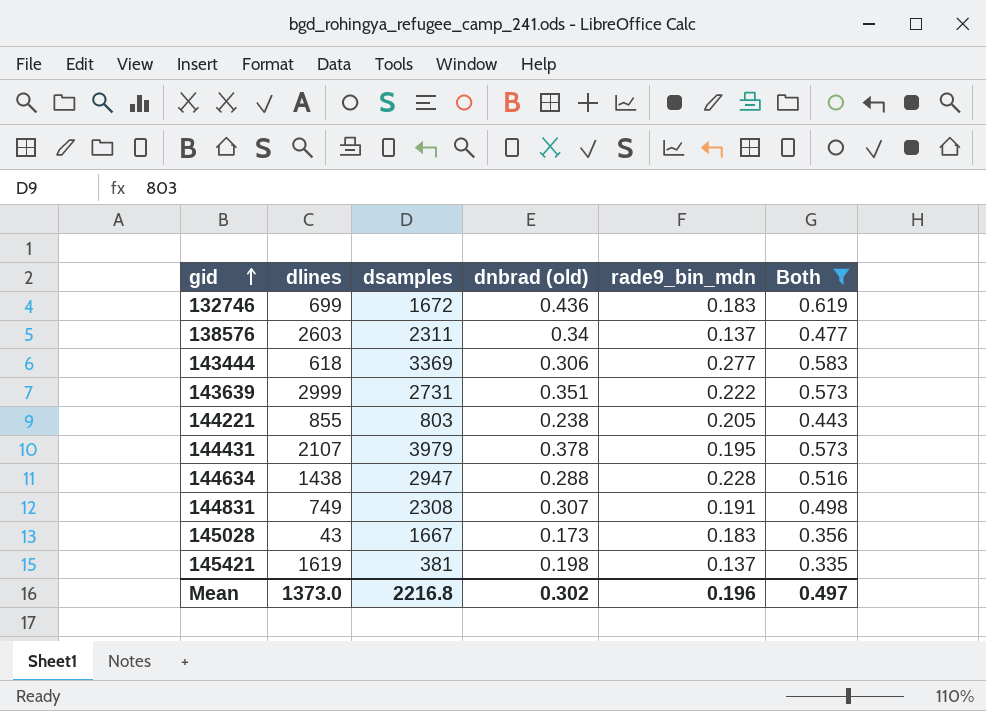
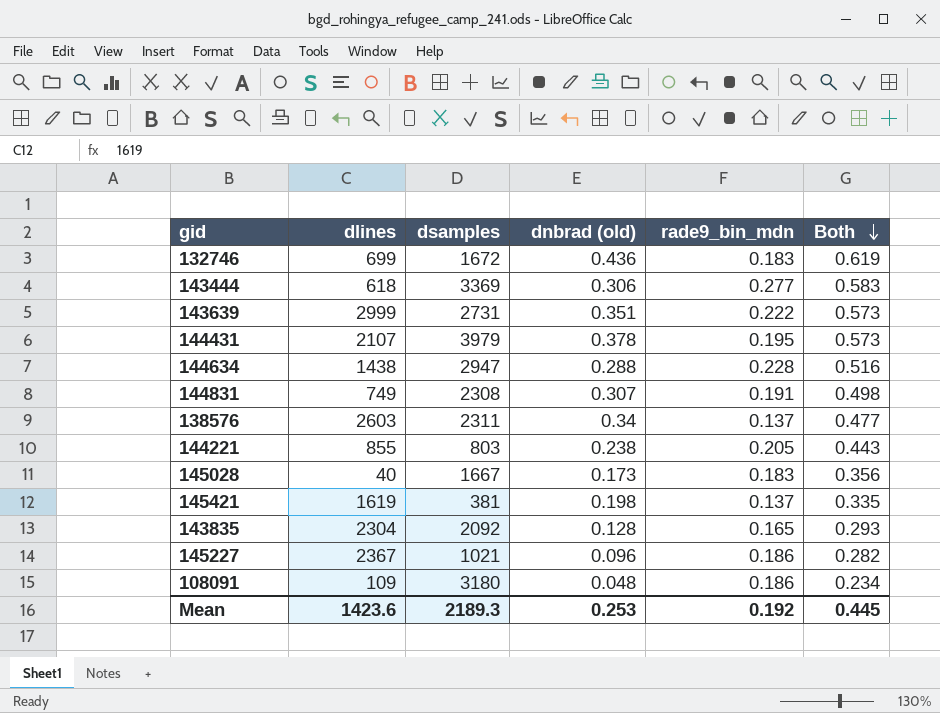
filter: Both >= 0.335 -> none
row order: gid ascending -> Both descending
145028 | dlines: 43 -> 40
Mean | dlines: 1373.0 -> 1423.6
Mean | dsamples: 2216.8 -> 2189.3
Mean | dnbrad (old): 0.302 -> 0.253
Mean | rade9_bin_mdn: 0.196 -> 0.192
Mean | Both: 0.497 -> 0.445

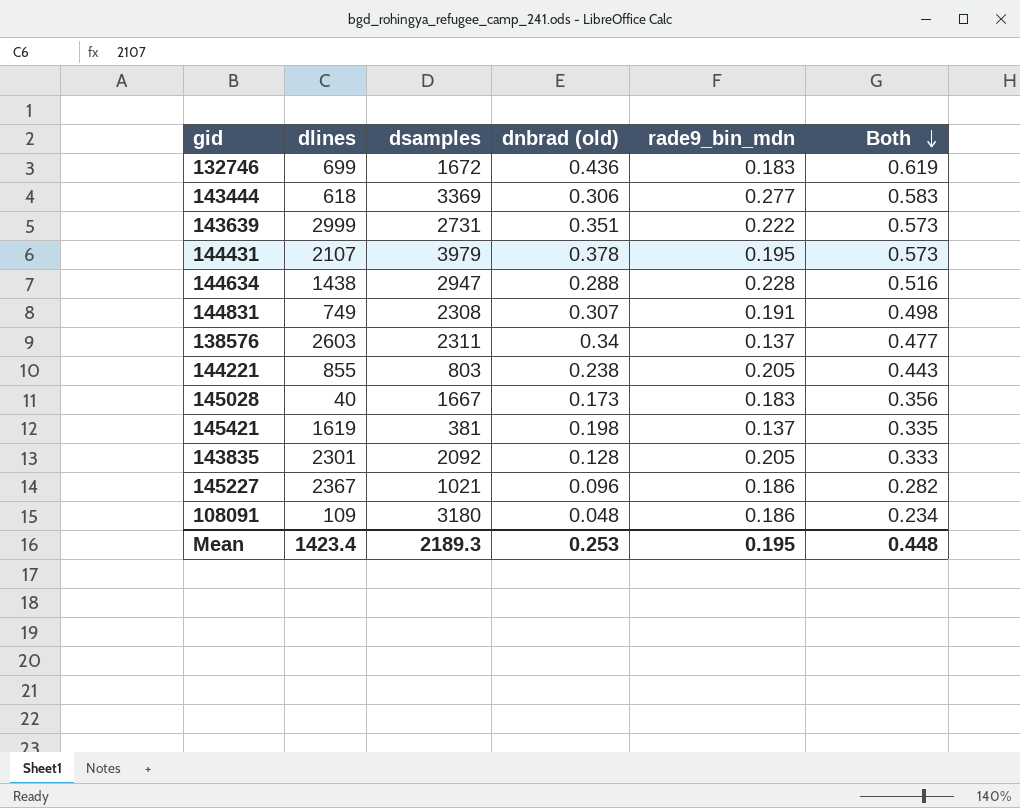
143835 | dlines: 2304 -> 2301
143835 | rade9_bin_mdn: 0.165 -> 0.205
143835 | Both: 0.293 -> 0.333
Mean | dlines: 1423.6 -> 1423.4
Mean | rade9_bin_mdn: 0.192 -> 0.195
Mean | Both: 0.445 -> 0.448

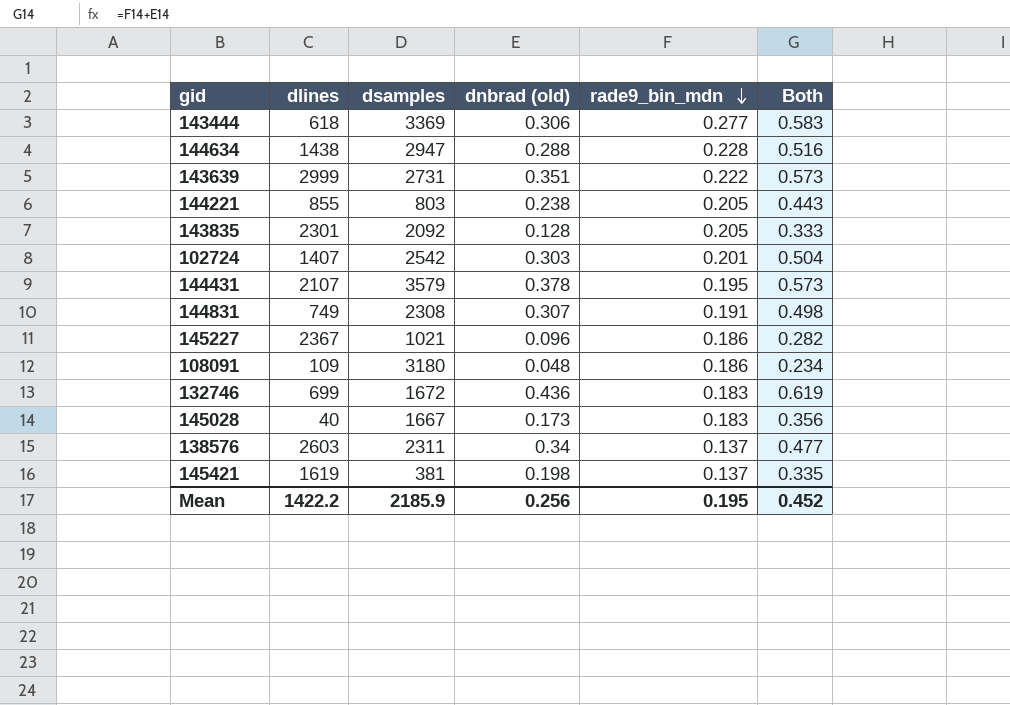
row order: Both descending -> rade9_bin_mdn descending
row 102724: none -> 1407 | 2542 | 0.303 | 0.201 | 0.504
144431 | dsamples: 3979 -> 3579
Mean | dlines: 1423.4 -> 1422.2
Mean | dsamples: 2189.3 -> 2185.9
Mean | dnbrad (old): 0.253 -> 0.256
Mean | Both: 0.448 -> 0.452

